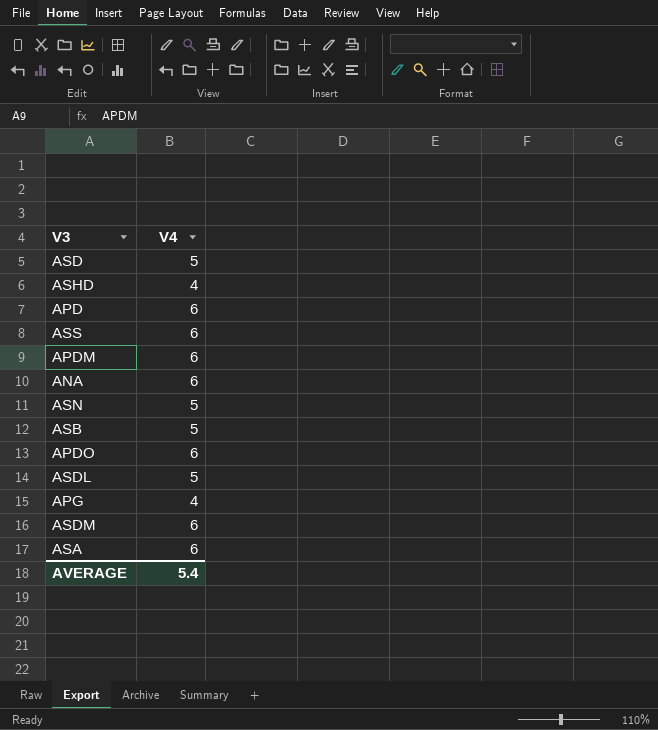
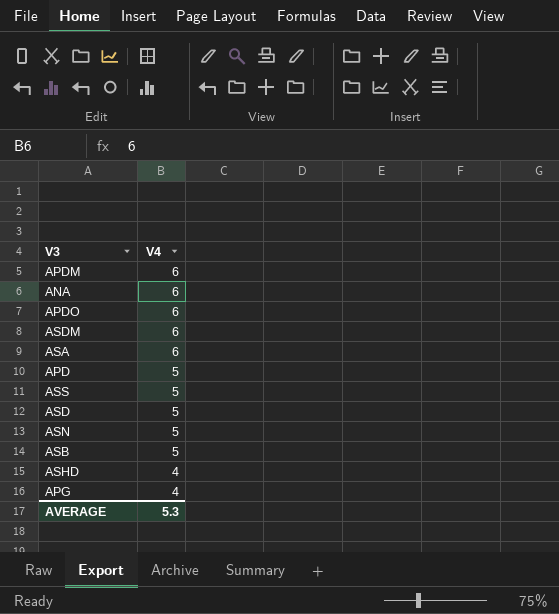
row order: none -> V4 descending
row ASDL: 5 -> none
APD | V4: 6 -> 5
ASS | V4: 6 -> 5
AVERAGE | V4: 5.4 -> 5.3

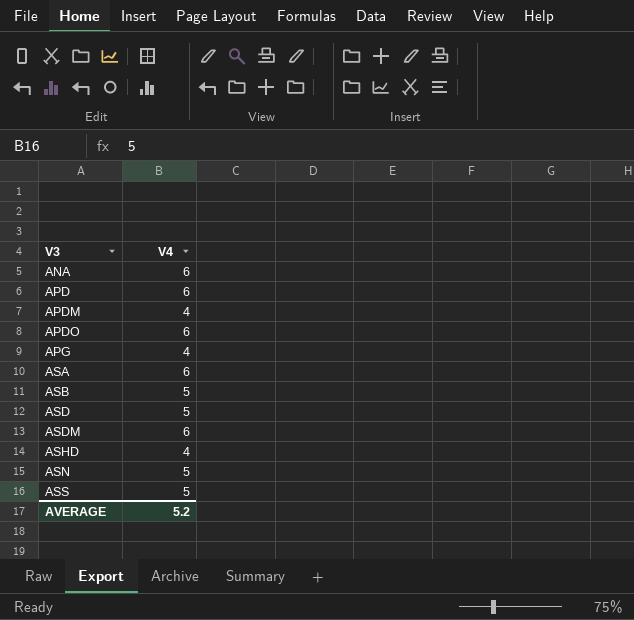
row order: V4 descending -> V3 ascending
APD | V4: 5 -> 6
APDM | V4: 6 -> 4
AVERAGE | V4: 5.3 -> 5.2

